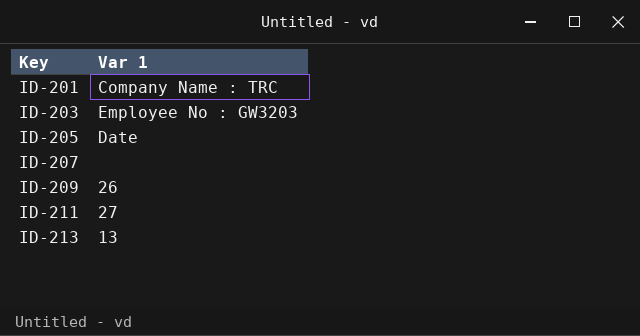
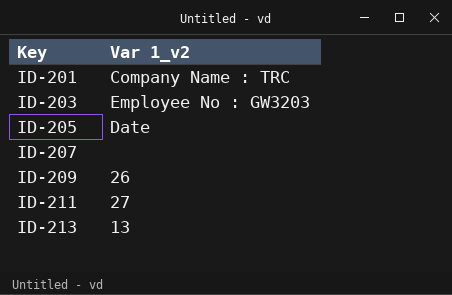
column name: Var 1 -> Var 1_v2

